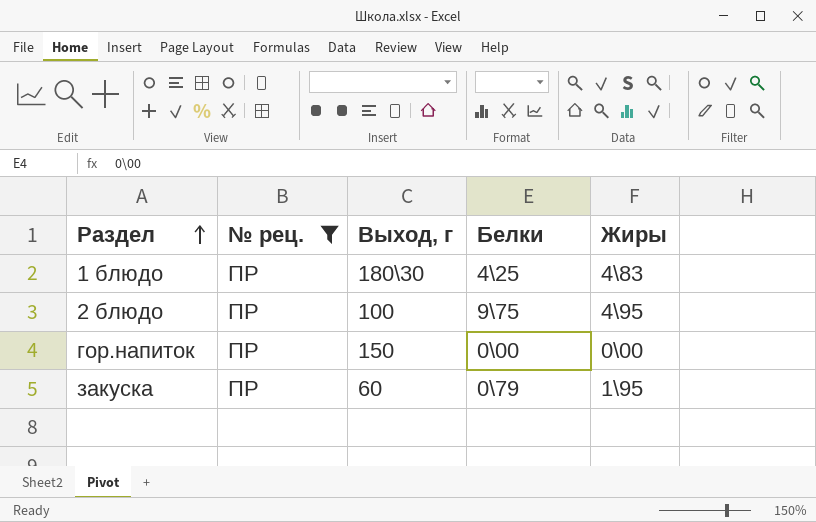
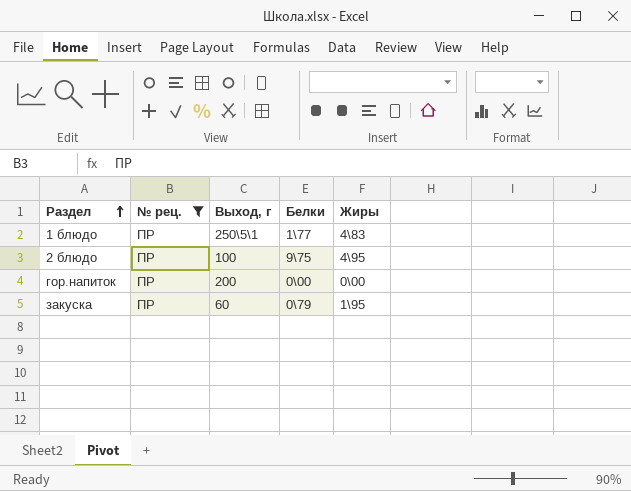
1 блюдо | Выход, г: 180\30 -> 250\5\1
1 блюдо | Белки: 4\25 -> 1\77
гор.напиток | Выход, г: 150 -> 200

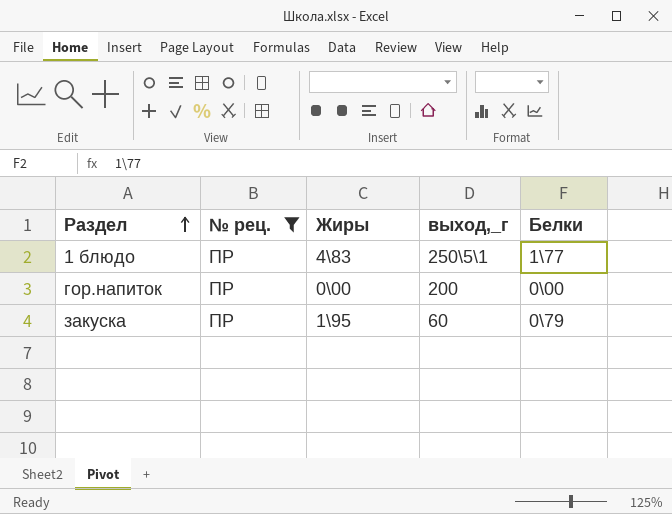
column Жиры | position: 5 -> 3
column name: Выход, г -> выход,_г
row 2 блюдо: ПР | 100 | 9\75 | 4\95 -> none

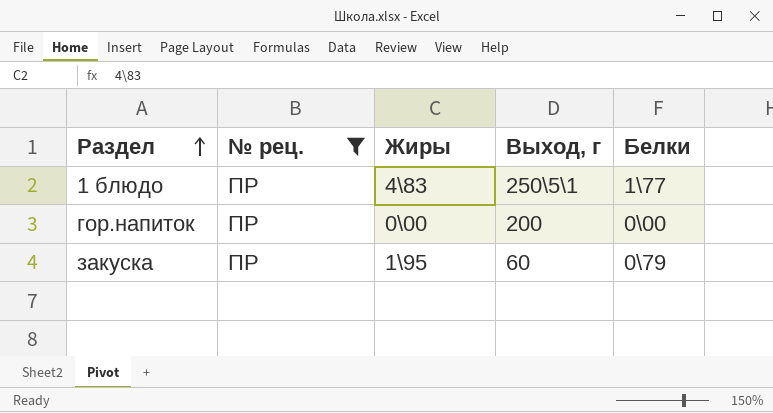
column name: выход,_г -> Выход, г

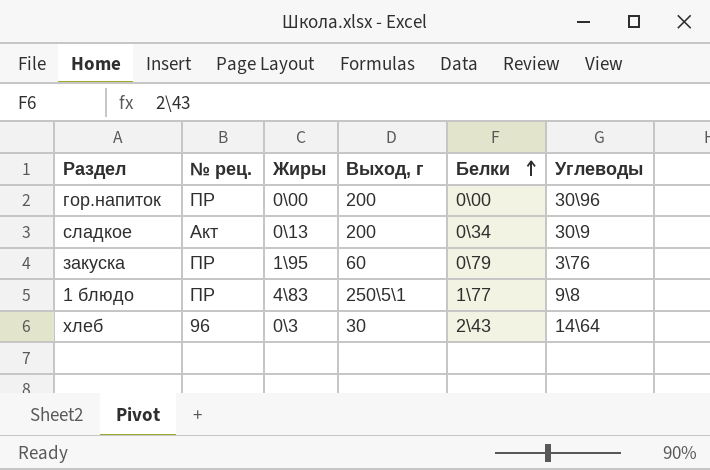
filter: № рец. = ПР -> none
row order: Раздел ascending -> Белки ascending
column Углеводы | position: none -> 6

